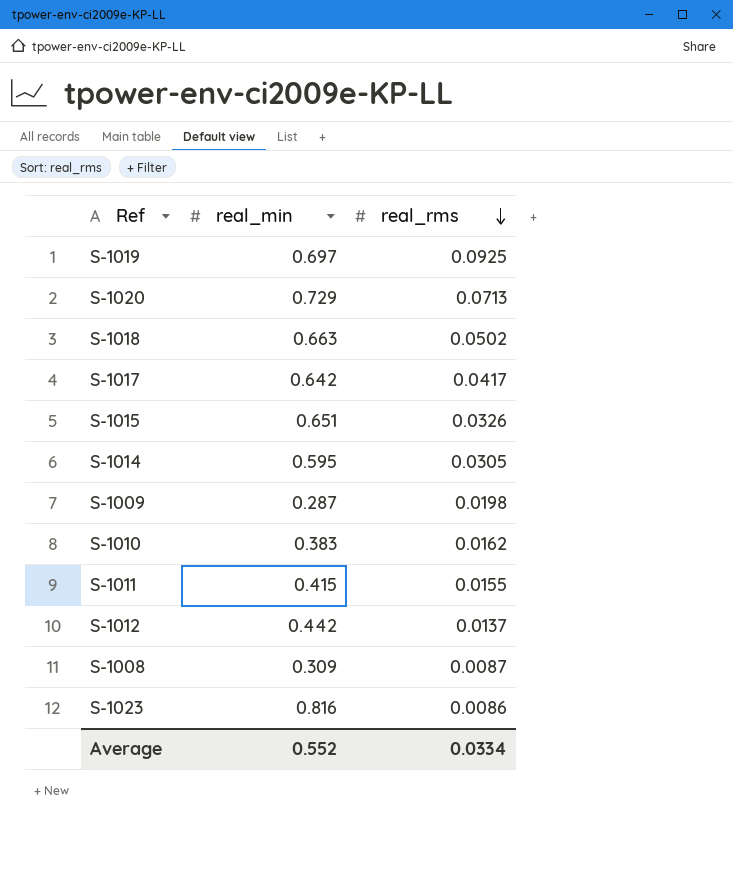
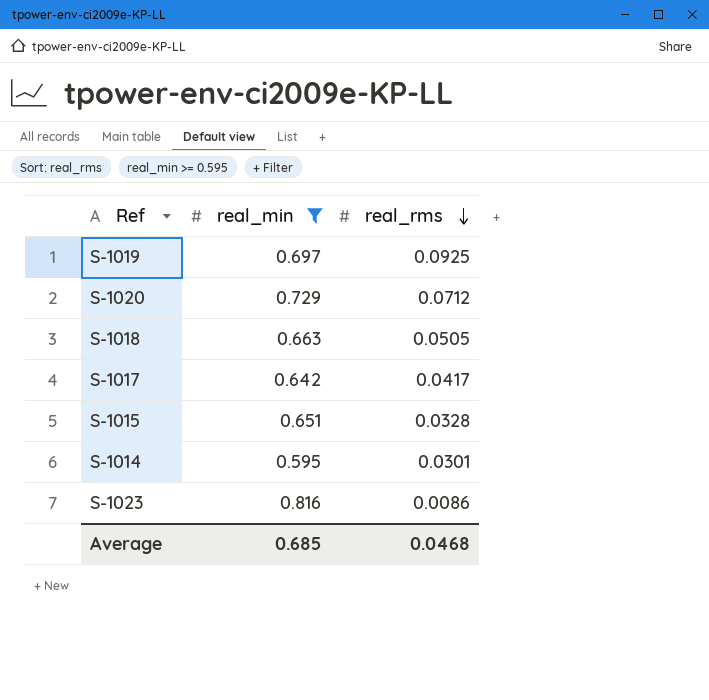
filter: none -> real_min >= 0.595
S-1020 | real_rms: 0.0713 -> 0.0712
S-1018 | real_rms: 0.0502 -> 0.0505
S-1015 | real_rms: 0.0326 -> 0.0328
S-1014 | real_rms: 0.0305 -> 0.0301
Average | real_min: 0.552 -> 0.685
Average | real_rms: 0.0334 -> 0.0468

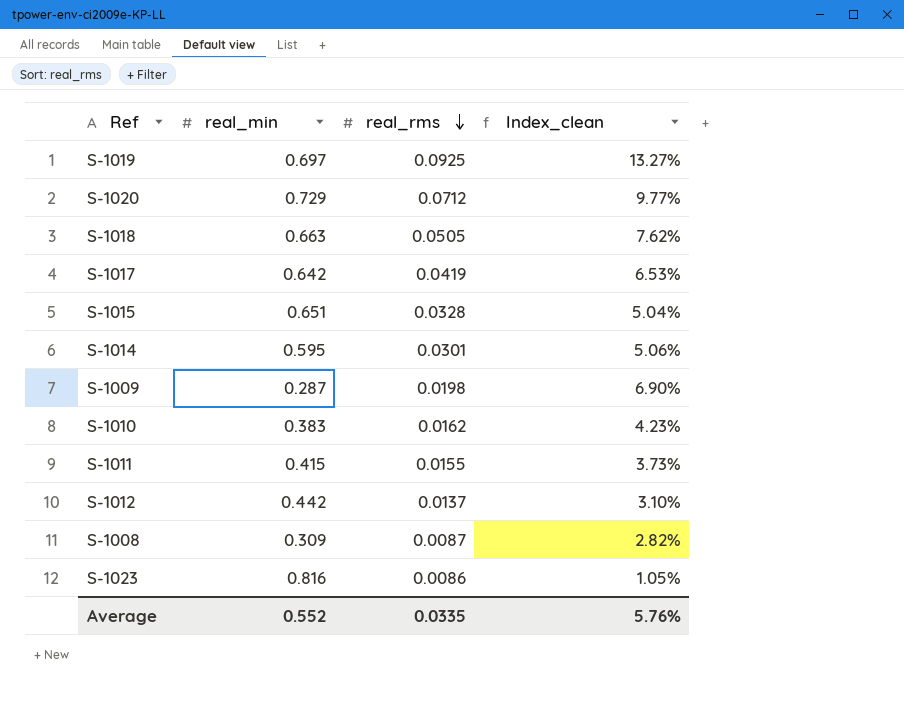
filter: real_min >= 0.595 -> none
column Index_clean | formula: none -> [real_rms] / [real_min]
S-1017 | real_rms: 0.0417 -> 0.0419
Average | real_min: 0.685 -> 0.552
Average | real_rms: 0.0468 -> 0.0335

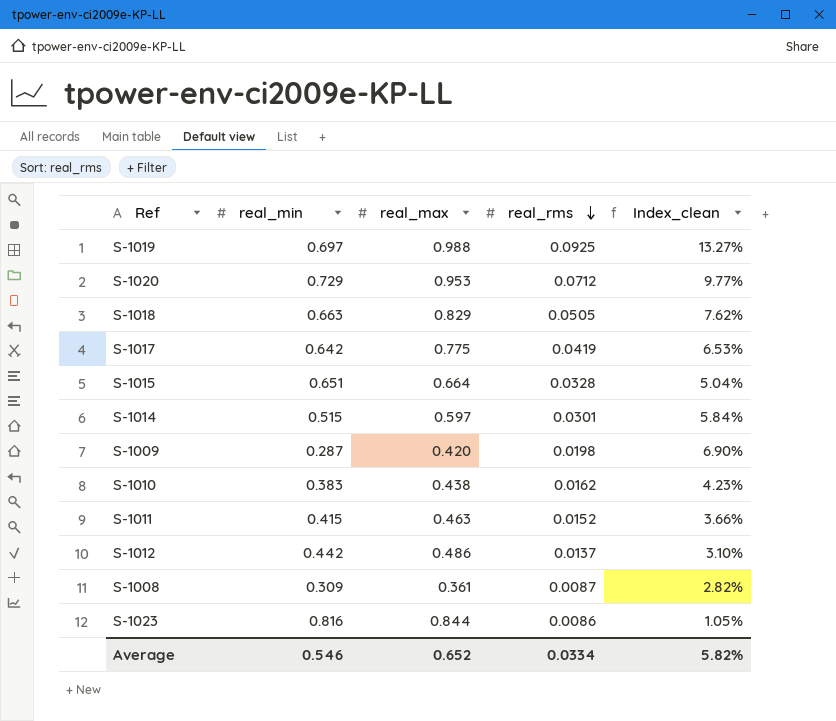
column real_max | position: none -> 3
S-1014 | real_min: 0.595 -> 0.515
S-1014 | Index_clean: 5.06% -> 5.84%
S-1011 | real_rms: 0.0155 -> 0.0152
S-1011 | Index_clean: 3.73% -> 3.66%
Average | real_min: 0.552 -> 0.546
Average | real_rms: 0.0335 -> 0.0334
Average | Index_clean: 5.76% -> 5.82%

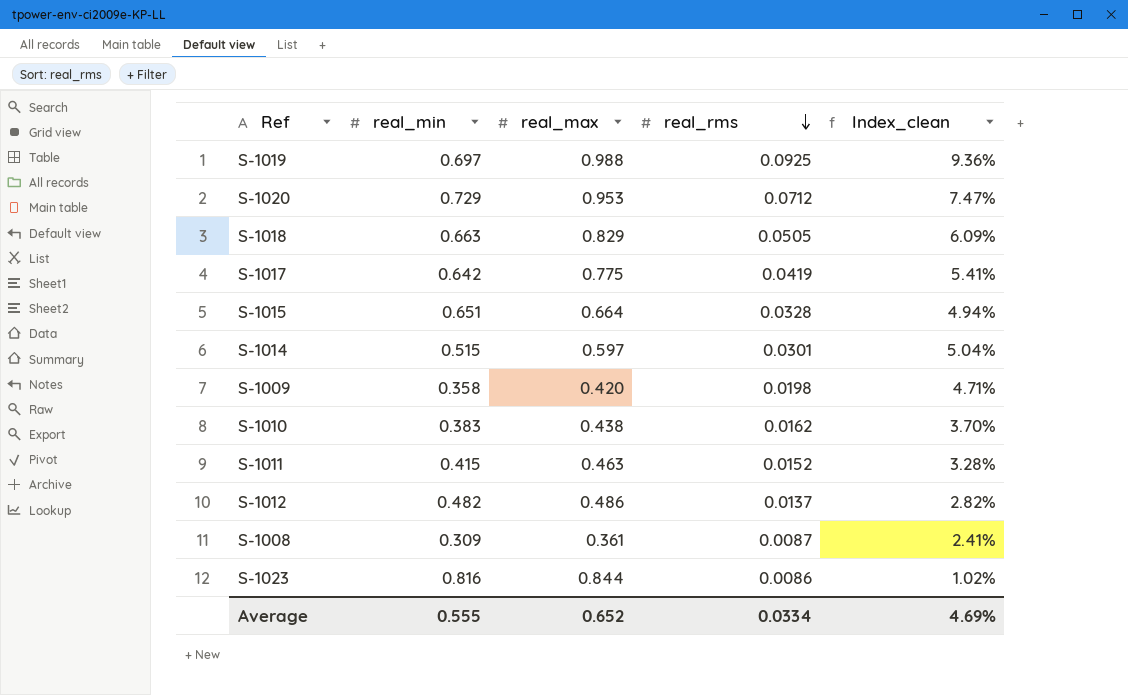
column Index_clean | formula: [real_rms] / [real_min] -> [real_rms] / [real_max]
S-1009 | real_min: 0.287 -> 0.358
S-1012 | real_min: 0.442 -> 0.482
Average | real_min: 0.546 -> 0.555
Average | Index_clean: 5.82% -> 4.69%

